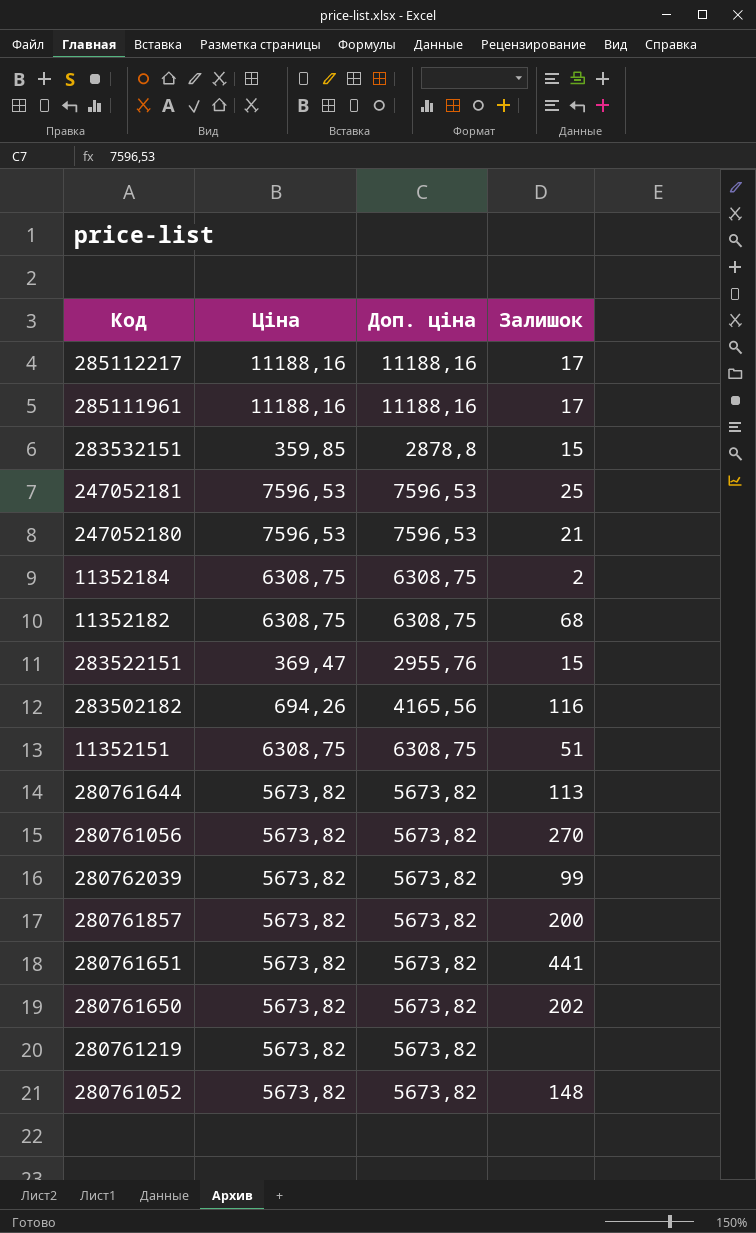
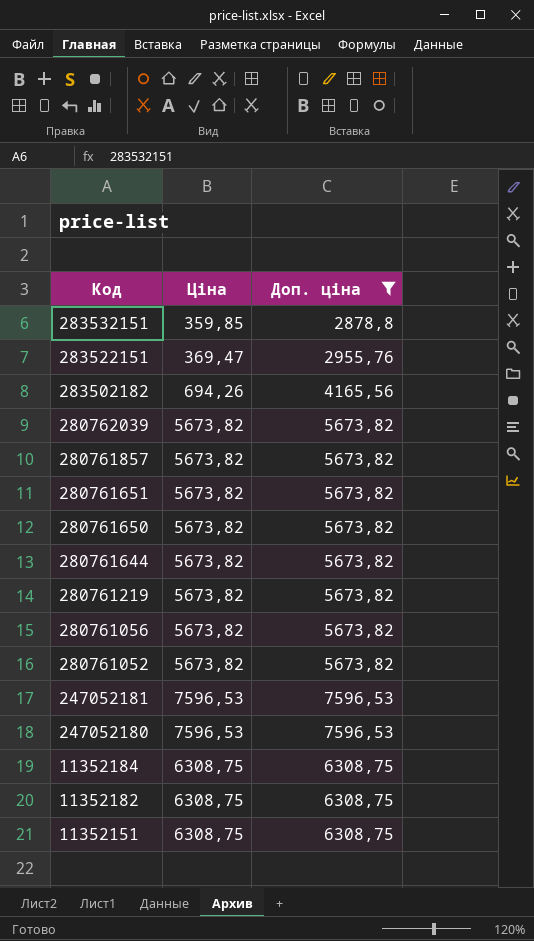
filter: none -> Доп. ціна != 11188,16
row order: none -> Код descending
column Залишок | position: 4 -> none

